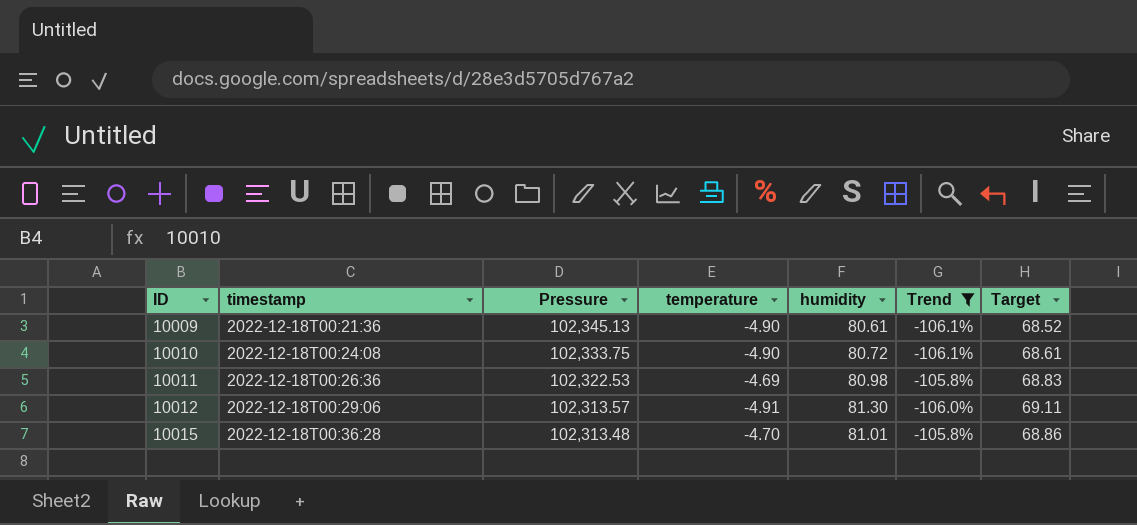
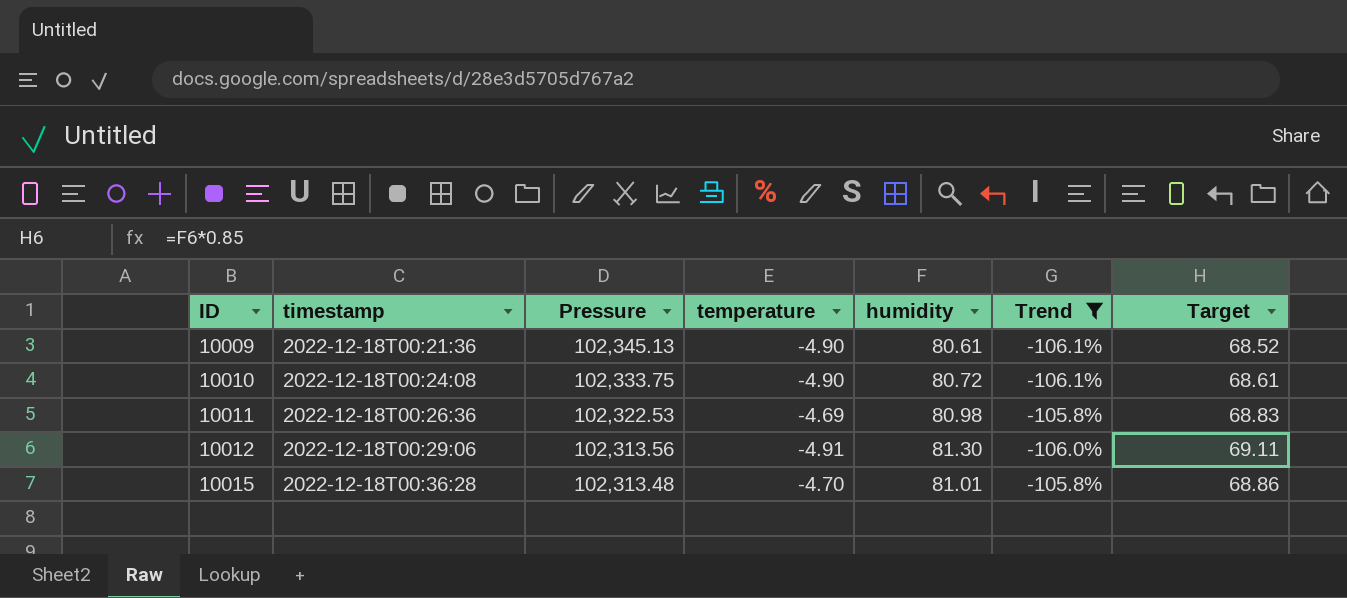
10012 | Pressure: 102,313.57 -> 102,313.56

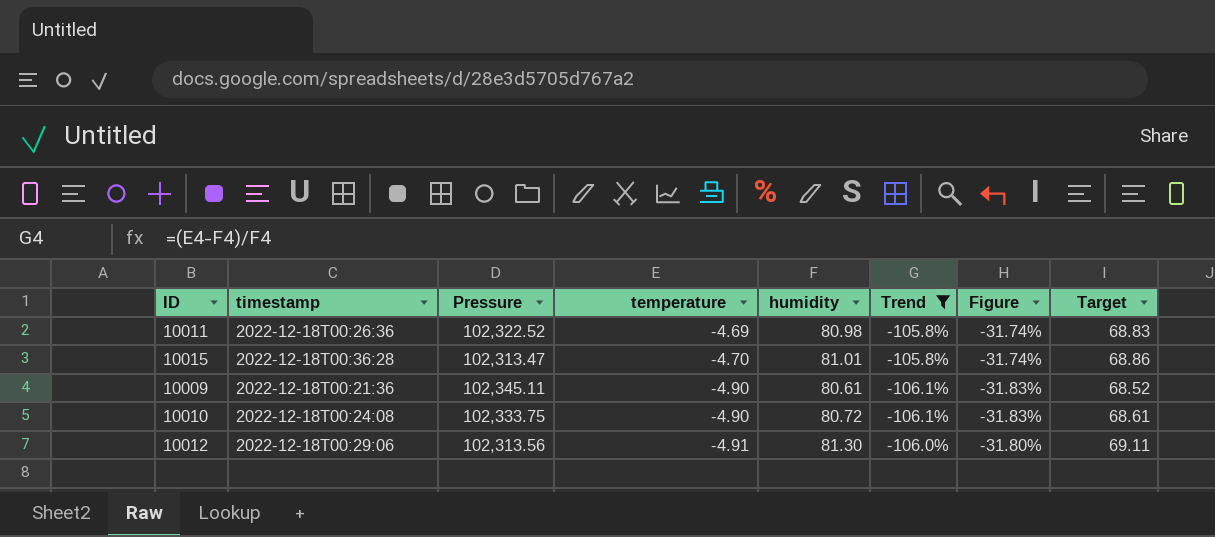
row order: ID ascending -> temperature descending
column Figure | formula: none -> [Trend] * 0.3
10011 | Pressure: 102,322.53 -> 102,322.52
10015 | Pressure: 102,313.48 -> 102,313.47
10009 | Pressure: 102,345.13 -> 102,345.11

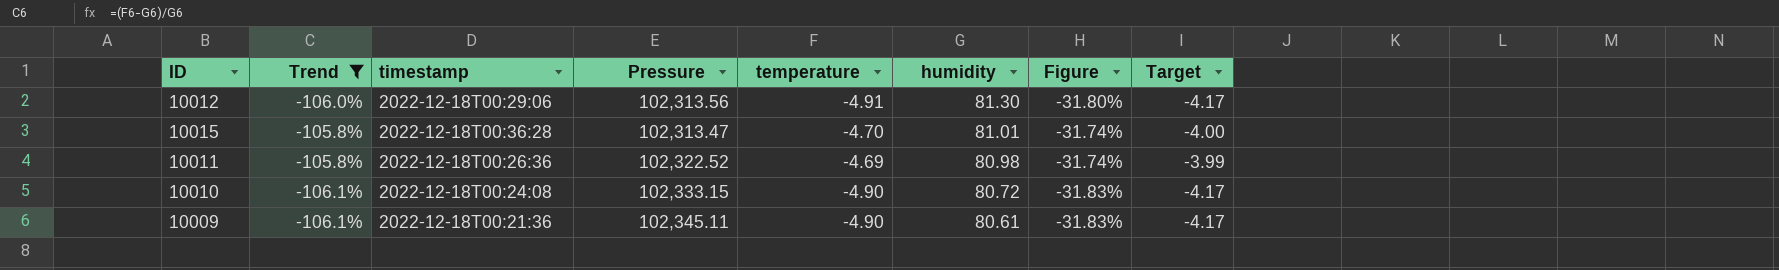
row order: temperature descending -> humidity descending
column Trend | position: 6 -> 2
column Target | formula: [humidity] * 0.85 -> [temperature] * 0.85
10010 | Pressure: 102,333.75 -> 102,333.15

